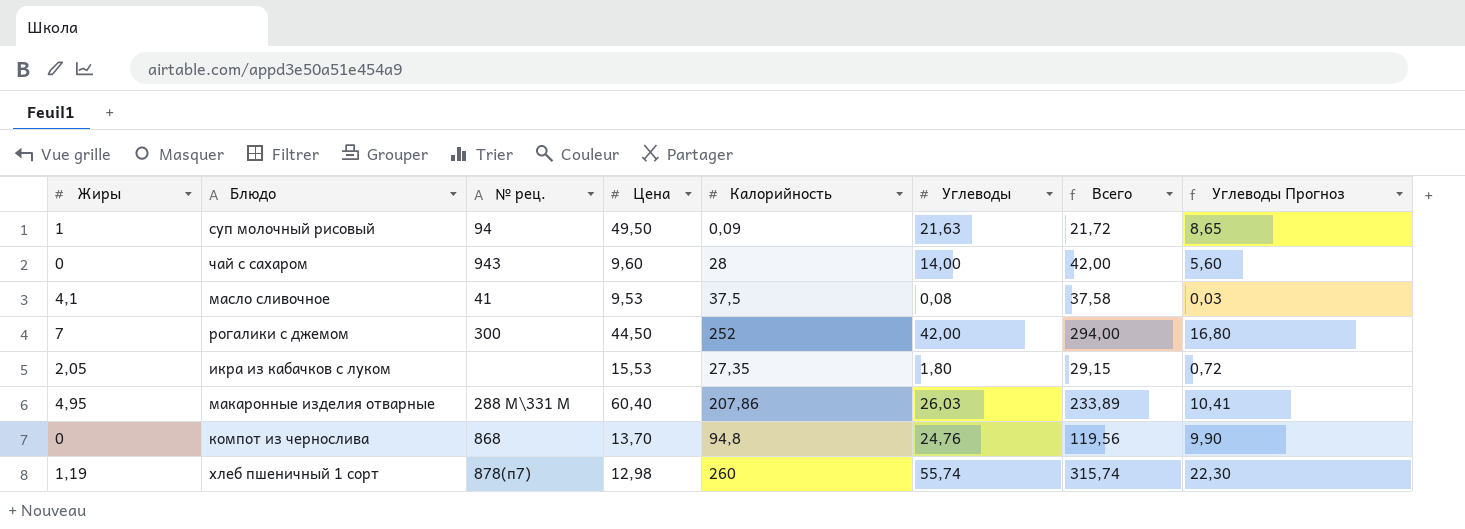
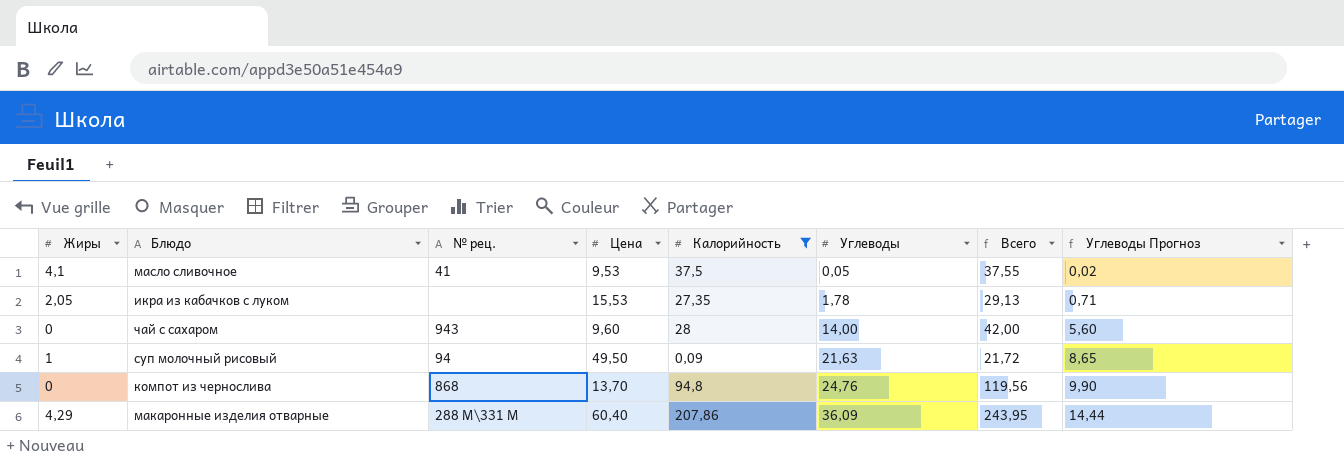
filter: none -> Калорийность <= 207,86
row order: none -> Углеводы ascending
масло сливочное | Углеводы: 0,08 -> 0,05
масло сливочное | Всего: 37,58 -> 37,55
масло сливочное | Углеводы Прогноз: 0,03 -> 0,02
икра из кабачков с луком | Углеводы: 1,80 -> 1,78
икра из кабачков с луком | Всего: 29,15 -> 29,13
икра из кабачков с луком | Углеводы Прогноз: 0,72 -> 0,71
макаронные изделия отварные | Жиры: 4,95 -> 4,29
макаронные изделия отварные | Углеводы: 26,03 -> 36,09
макаронные изделия отварные | Всего: 233,89 -> 243,95
макаронные изделия отварные | Углеводы Прогноз: 10,41 -> 14,44

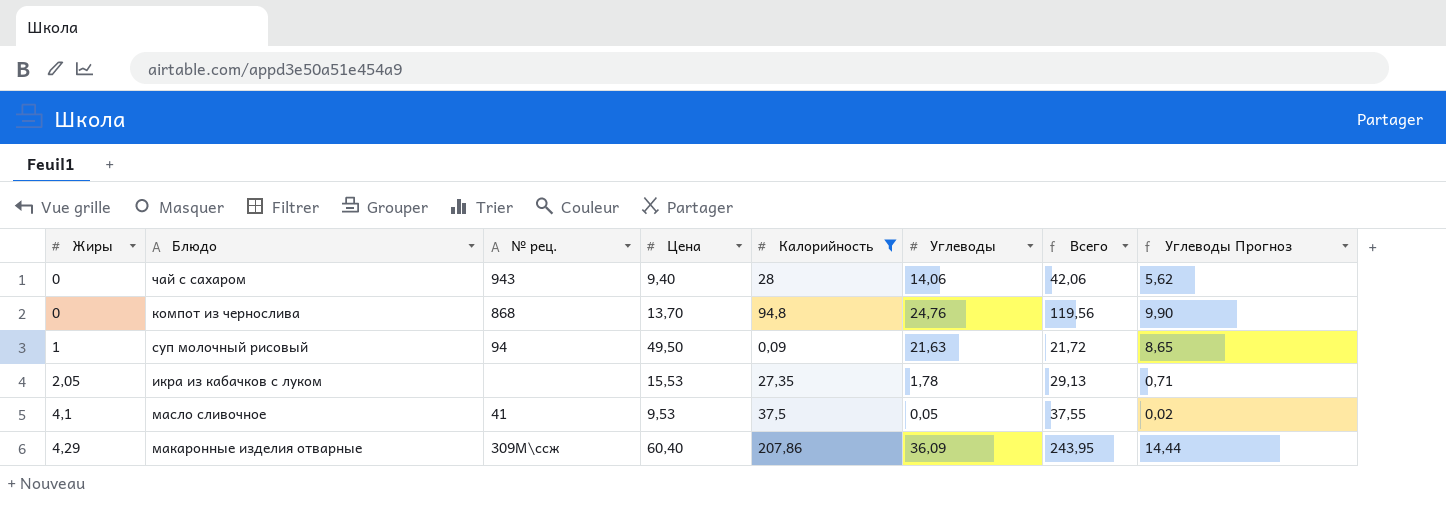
row order: Углеводы ascending -> Жиры ascending
чай с сахаром | Цена: 9,60 -> 9,40
чай с сахаром | Углеводы: 14,00 -> 14,06
чай с сахаром | Всего: 42,00 -> 42,06
чай с сахаром | Углеводы Прогноз: 5,60 -> 5,62
макаронные изделия отварные | № рец.: 288 М\331 М -> 309М\ссж

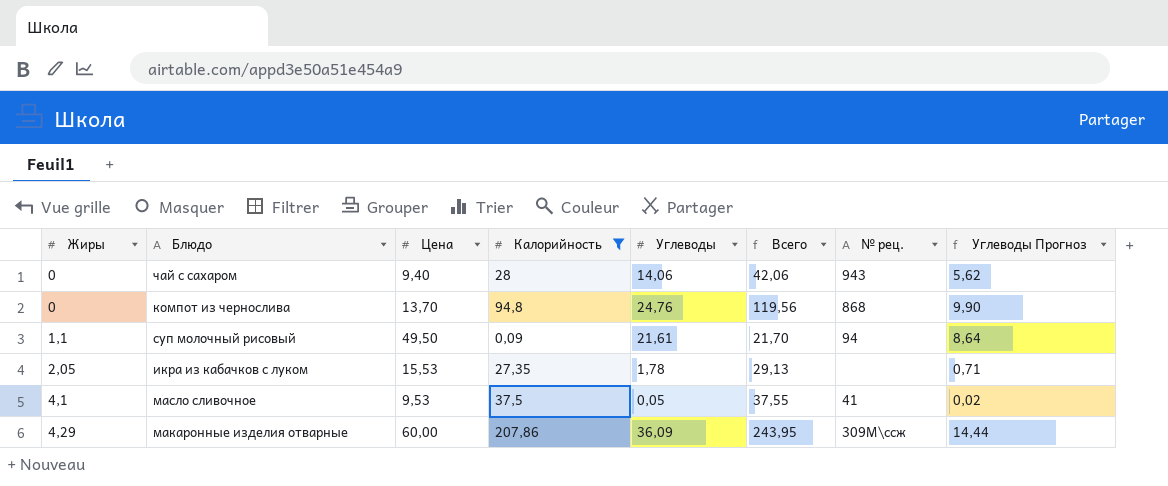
column № рец. | position: 3 -> 7
суп молочный рисовый | Жиры: 1 -> 1,1
суп молочный рисовый | Углеводы: 21,63 -> 21,61
суп молочный рисовый | Всего: 21,72 -> 21,70
суп молочный рисовый | Углеводы Прогноз: 8,65 -> 8,64
макаронные изделия отварные | Цена: 60,40 -> 60,00

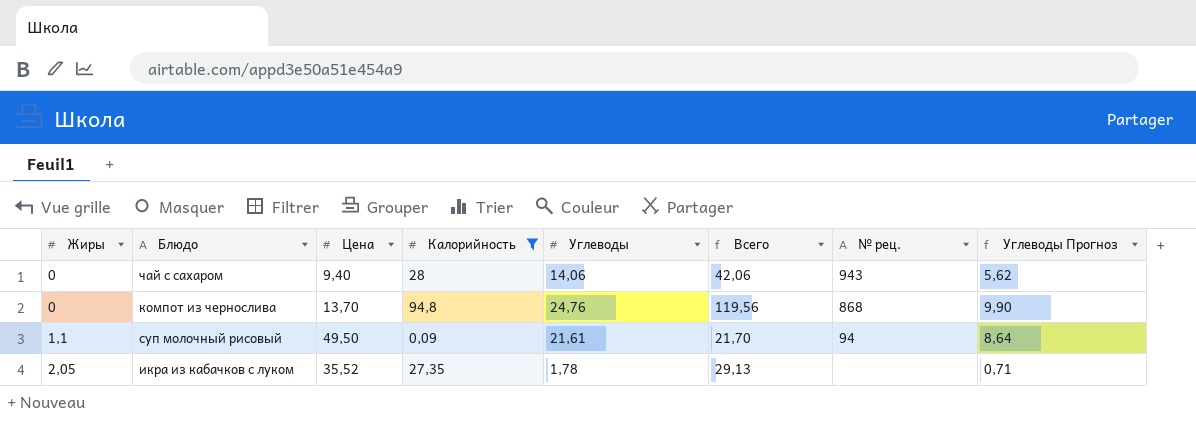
row масло сливочное: 4,1 | 9,53 | 37,5 | 0,05 | 37,55 | 41 | 0,02 -> none
row макаронные изделия отварные: 4,29 | 60,00 | 207,86 | 36,09 | 243,95 | 309М\ссж | 14,44 -> none
икра из кабачков с луком | Цена: 15,53 -> 35,52

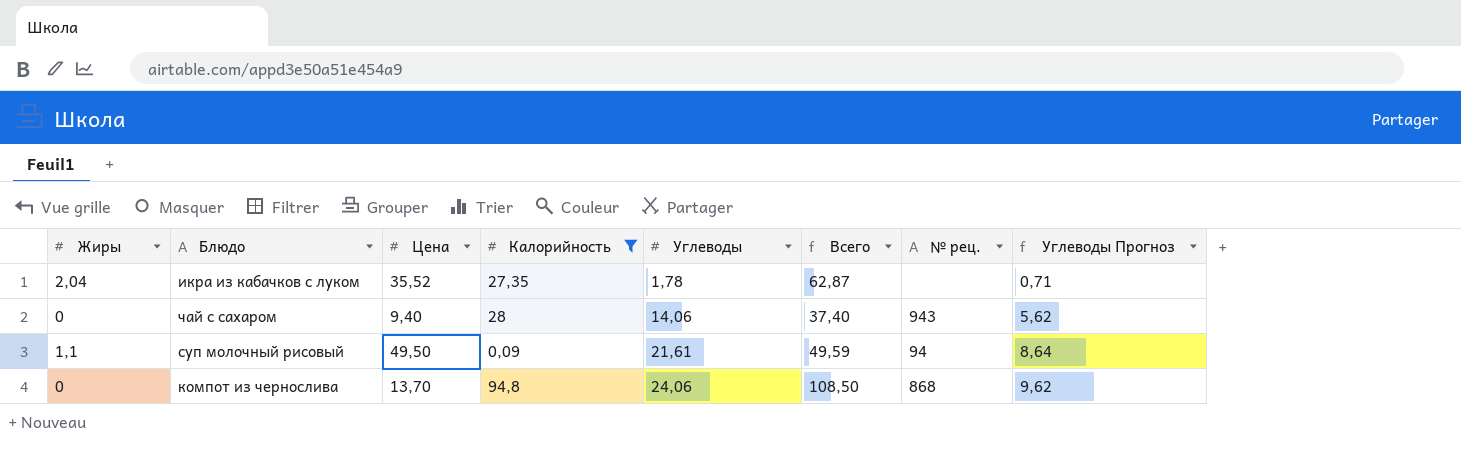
row order: Жиры ascending -> Углеводы ascending
column Всего | formula: [Калорийность] + [Углеводы] -> [Цена] + [Калорийность]
икра из кабачков с луком | Жиры: 2,05 -> 2,04
компот из чернослива | Углеводы: 24,76 -> 24,06
компот из чернослива | Углеводы Прогноз: 9,90 -> 9,62

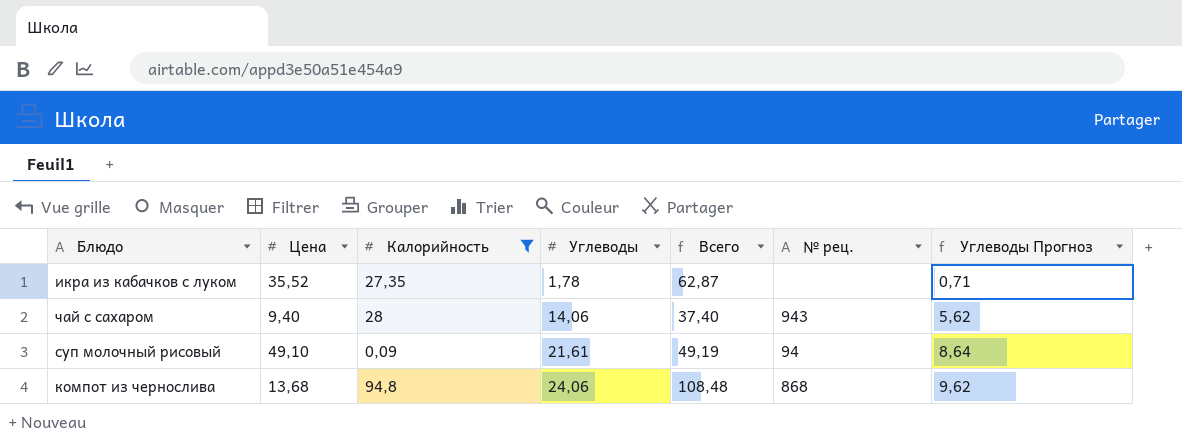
column Жиры | position: 1 -> none
суп молочный рисовый | Цена: 49,50 -> 49,10
суп молочный рисовый | Всего: 49,59 -> 49,19
компот из чернослива | Цена: 13,70 -> 13,68
компот из чернослива | Всего: 108,50 -> 108,48

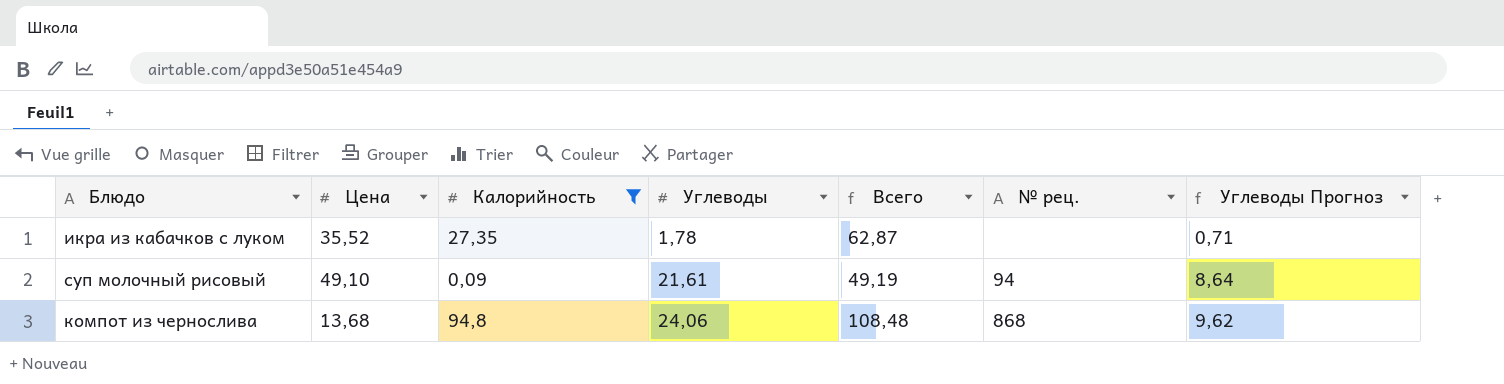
row чай с сахаром: 9,40 | 28 | 14,06 | 37,40 | 943 | 5,62 -> none

